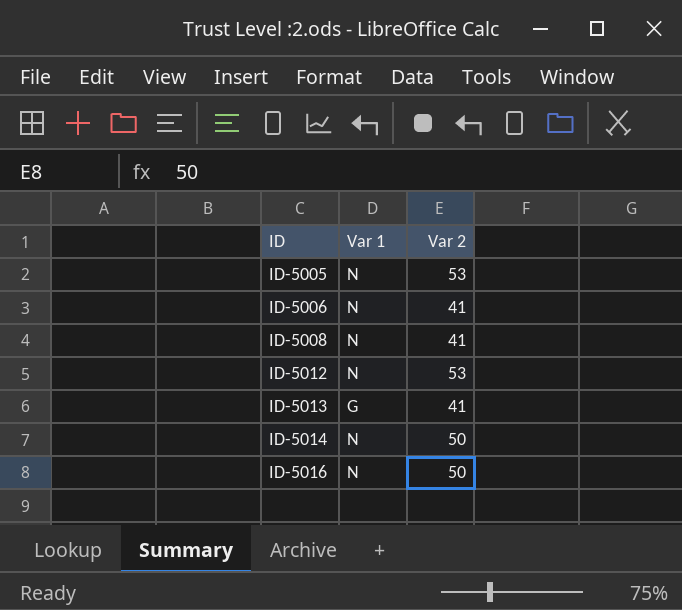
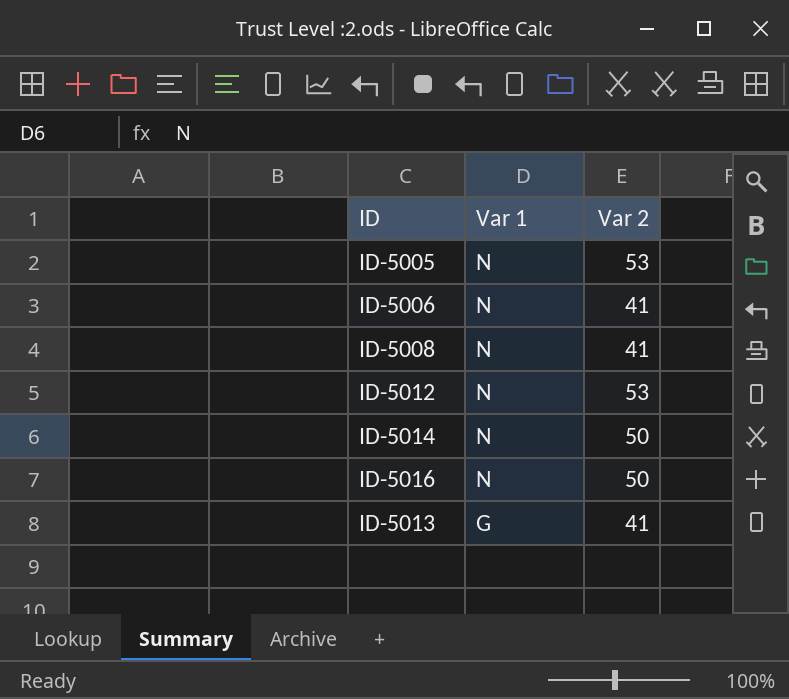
row order: ID ascending -> Var 1 descending

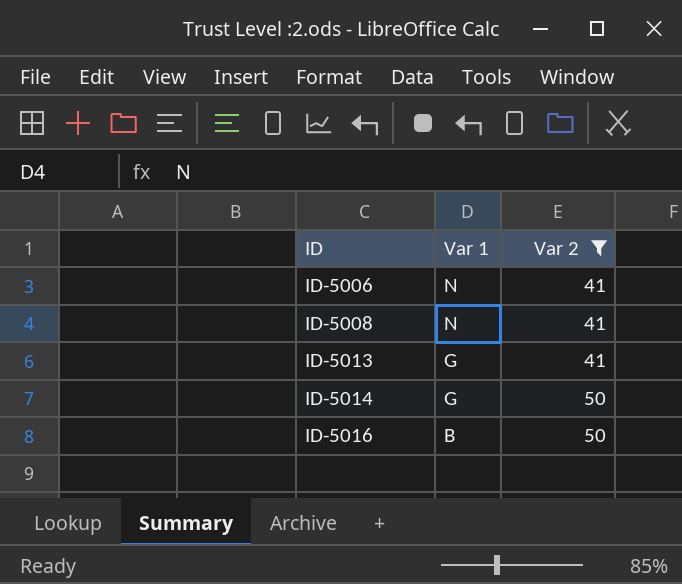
filter: none -> Var 2 != 53
row order: Var 1 descending -> ID ascending
ID-5014 | Var 1: N -> G
ID-5016 | Var 1: N -> B

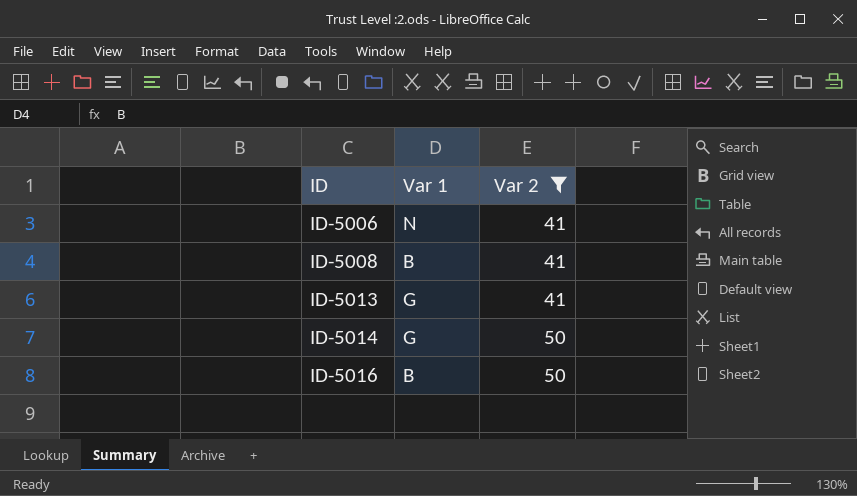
ID-5008 | Var 1: N -> B

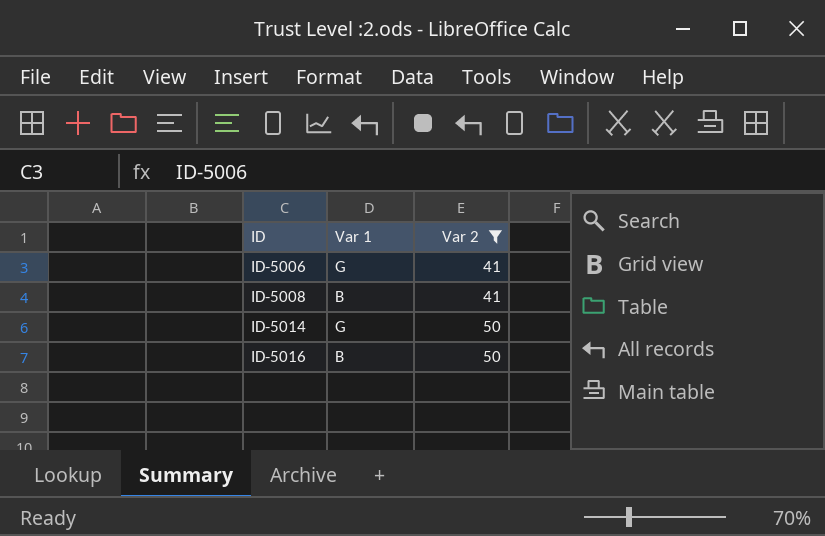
row ID-5013: G | 41 -> none
ID-5006 | Var 1: N -> G

